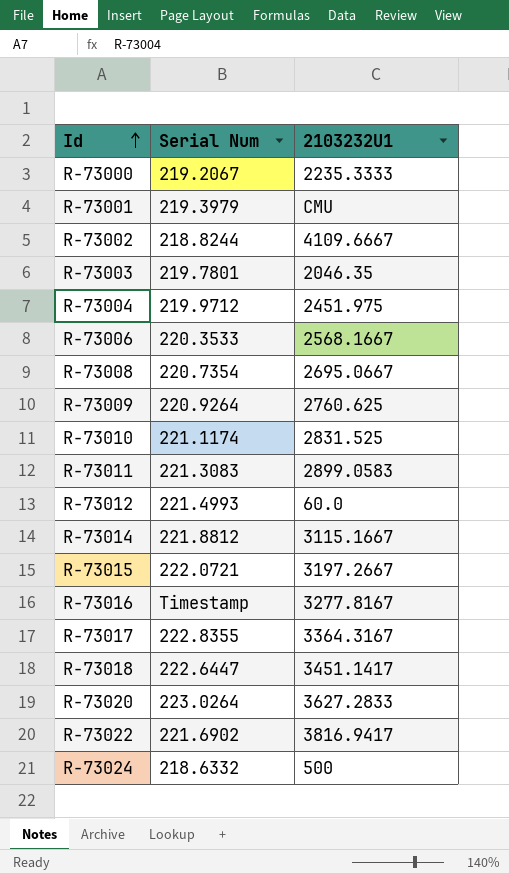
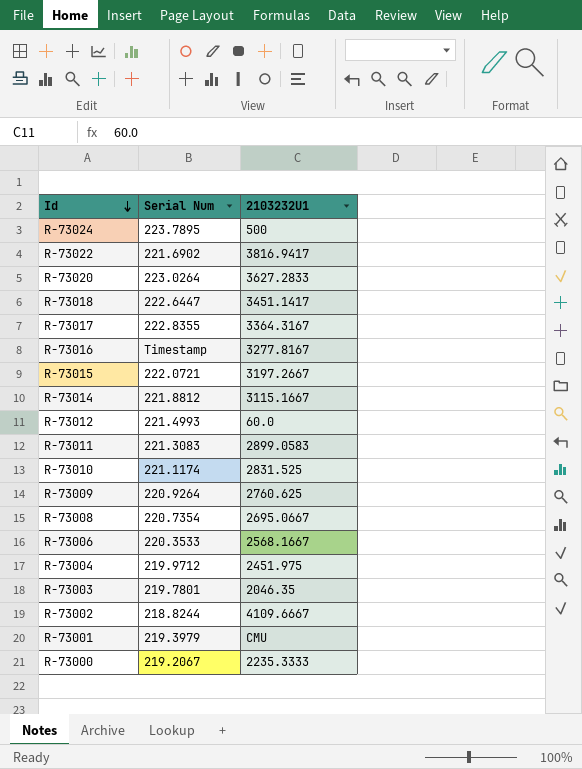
row order: Id ascending -> Id descending
R-73024 | Serial Num: 218.6332 -> 223.7895

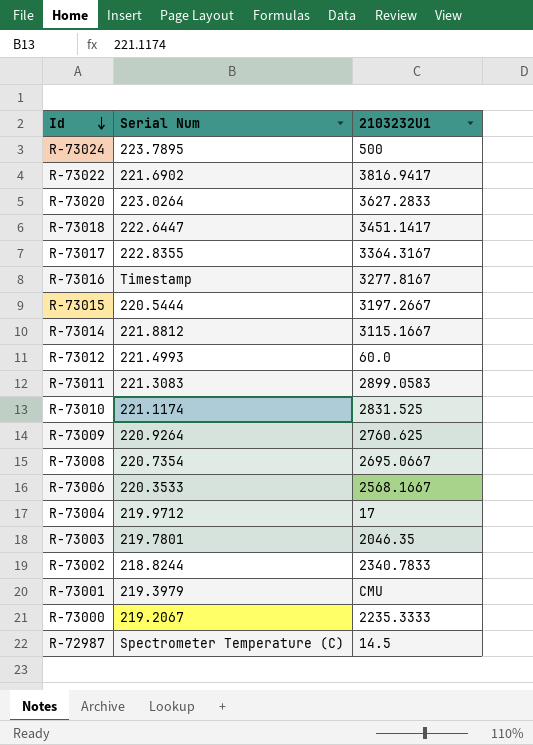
R-73015 | Serial Num: 222.0721 -> 220.5444
R-73004 | 2103232U1: 2451.975 -> 17
R-73002 | 2103232U1: 4109.6667 -> 2340.7833
row R-72987: none -> Spectrometer Temperature (C) | 14.5

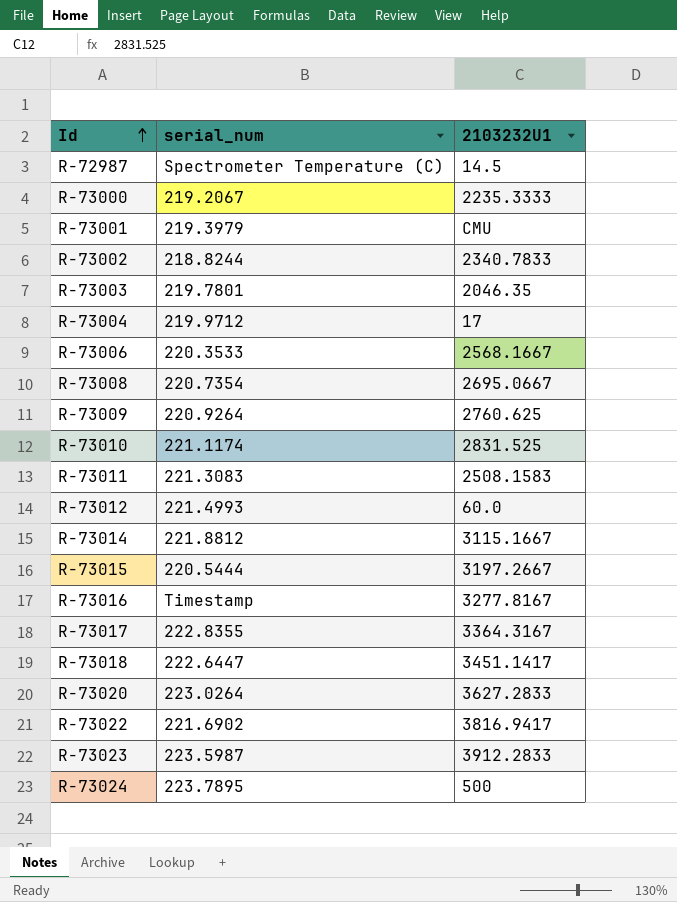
row order: Id descending -> Id ascending
column name: Serial Num -> serial_num
R-73011 | 2103232U1: 2899.0583 -> 2508.1583
row R-73023: none -> 223.5987 | 3912.2833

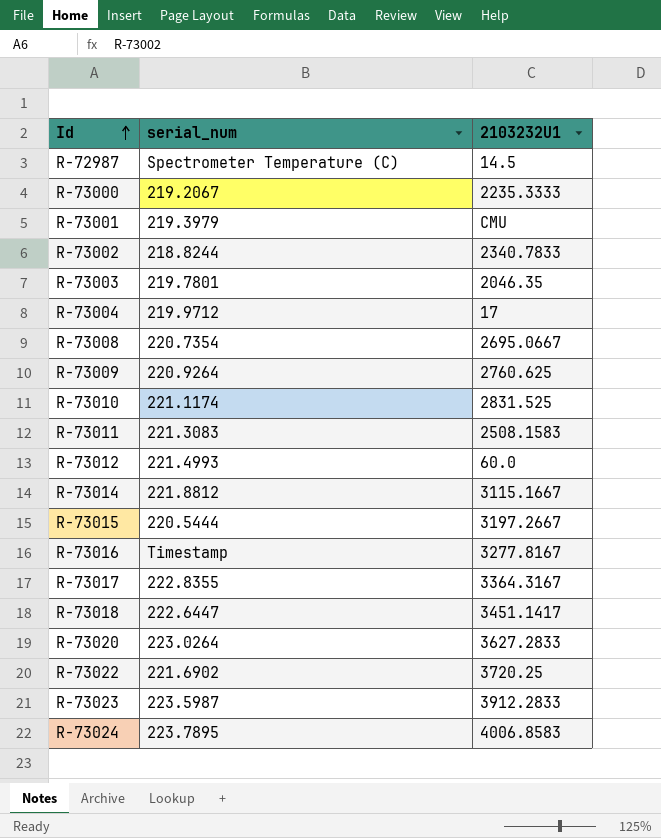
row R-73006: 220.3533 | 2568.1667 -> none
R-73022 | 2103232U1: 3816.9417 -> 3720.25
R-73024 | 2103232U1: 500 -> 4006.8583

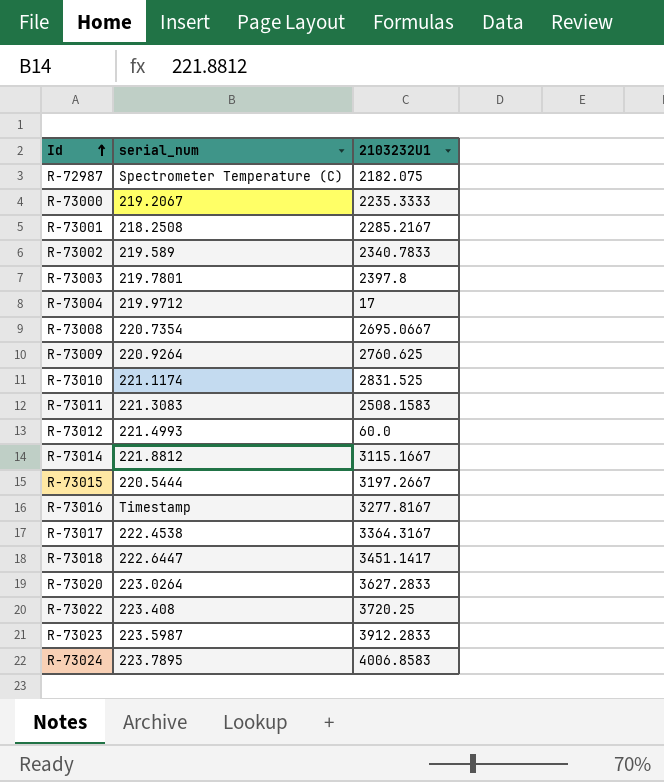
R-72987 | 2103232U1: 14.5 -> 2182.075
R-73001 | serial_num: 219.3979 -> 218.2508
R-73001 | 2103232U1: CMU -> 2285.2167
R-73002 | serial_num: 218.8244 -> 219.589
R-73003 | 2103232U1: 2046.35 -> 2397.8
R-73017 | serial_num: 222.8355 -> 222.4538
R-73022 | serial_num: 221.6902 -> 223.408

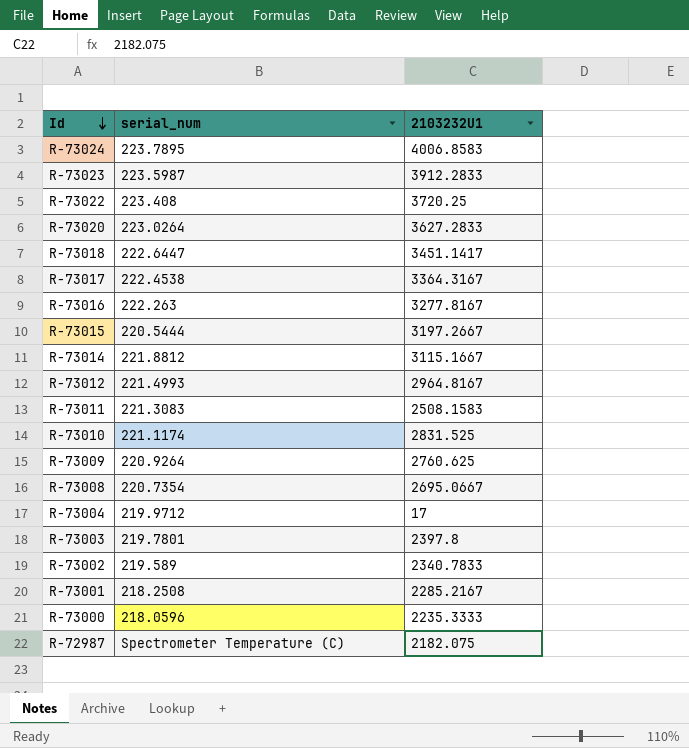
row order: Id ascending -> Id descending
R-73016 | serial_num: Timestamp -> 222.263
R-73012 | 2103232U1: 60.0 -> 2964.8167
R-73000 | serial_num: 219.2067 -> 218.0596

